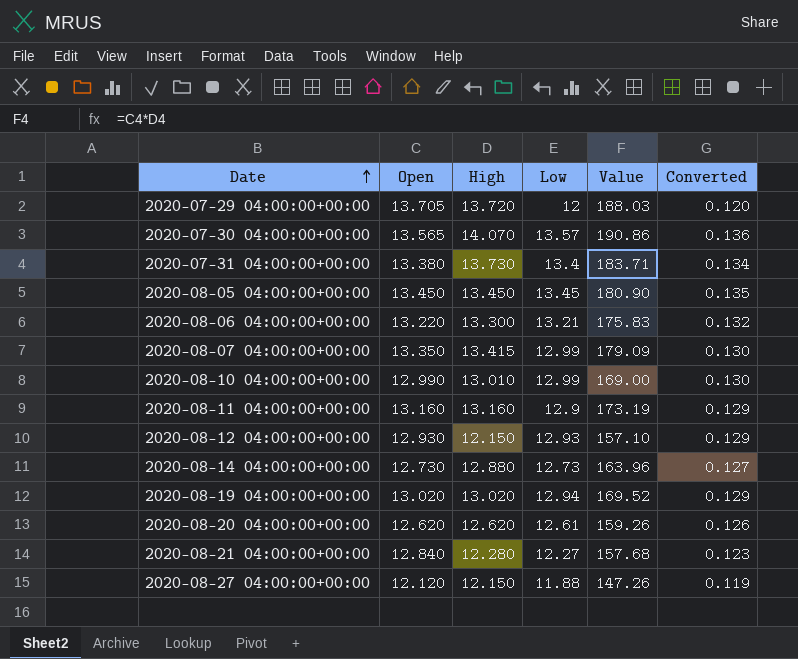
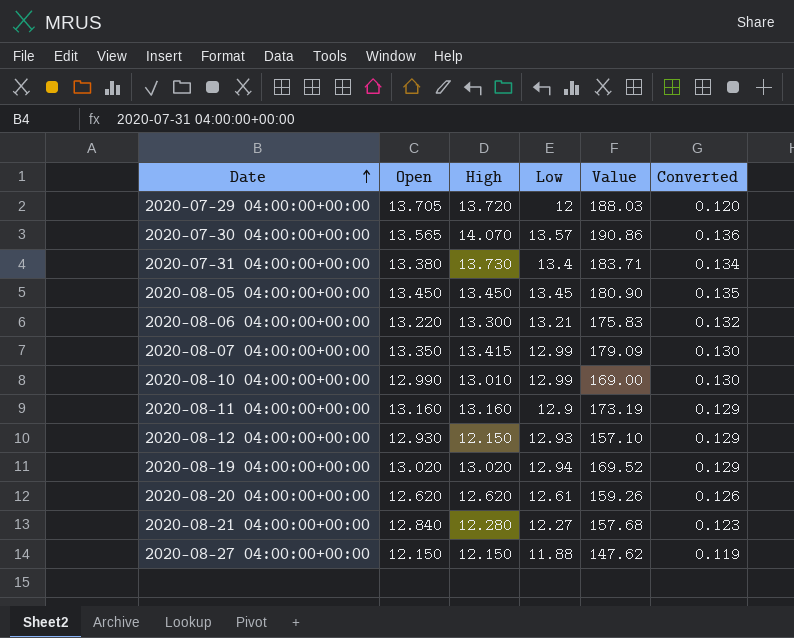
row 2020-08-14 04:00:00+00:00: 12.730 | 12.880 | 12.73 | 163.96 | 0.127 -> none
2020-08-27 04:00:00+00:00 | Open: 12.120 -> 12.150
2020-08-27 04:00:00+00:00 | Value: 147.26 -> 147.62

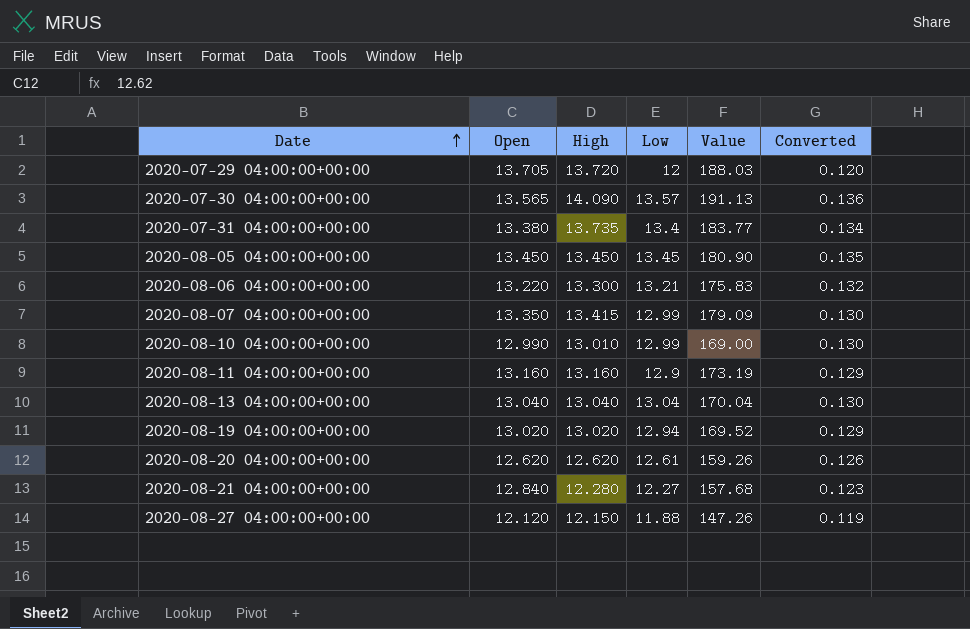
row 2020-08-12 04:00:00+00:00: 12.930 | 12.150 | 12.93 | 157.10 | 0.129 -> none
2020-07-30 04:00:00+00:00 | High: 14.070 -> 14.090
2020-07-30 04:00:00+00:00 | Value: 190.86 -> 191.13
2020-07-31 04:00:00+00:00 | High: 13.730 -> 13.735
2020-07-31 04:00:00+00:00 | Value: 183.71 -> 183.77
row 2020-08-13 04:00:00+00:00: none -> 13.040 | 13.040 | 13.04 | 170.04 | 0.130
2020-08-27 04:00:00+00:00 | Open: 12.150 -> 12.120
2020-08-27 04:00:00+00:00 | Value: 147.62 -> 147.26

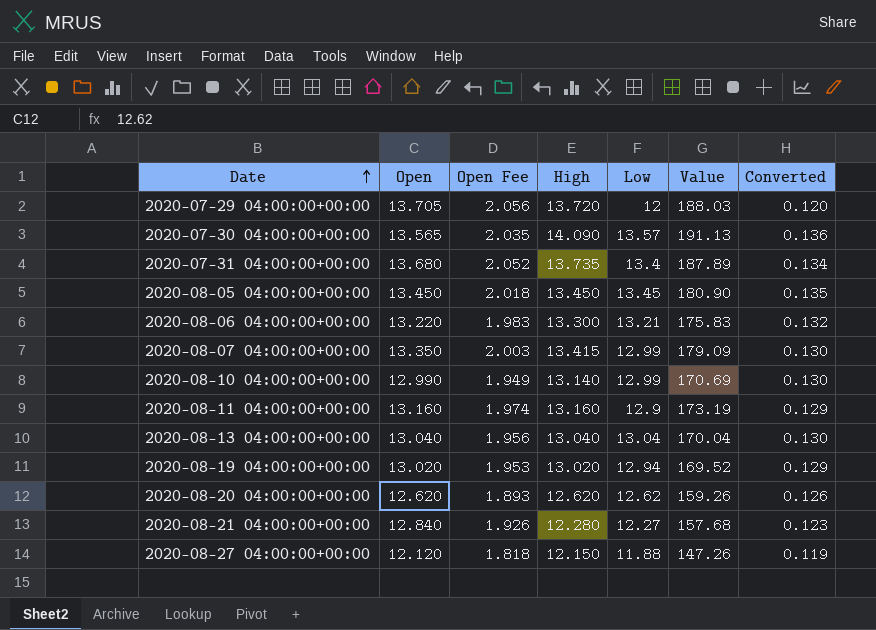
column Open Fee | formula: none -> [Open] * 0.15
2020-07-31 04:00:00+00:00 | Open: 13.380 -> 13.680
2020-07-31 04:00:00+00:00 | Value: 183.77 -> 187.89
2020-08-10 04:00:00+00:00 | High: 13.010 -> 13.140
2020-08-10 04:00:00+00:00 | Value: 169.00 -> 170.69
2020-08-20 04:00:00+00:00 | Low: 12.61 -> 12.62

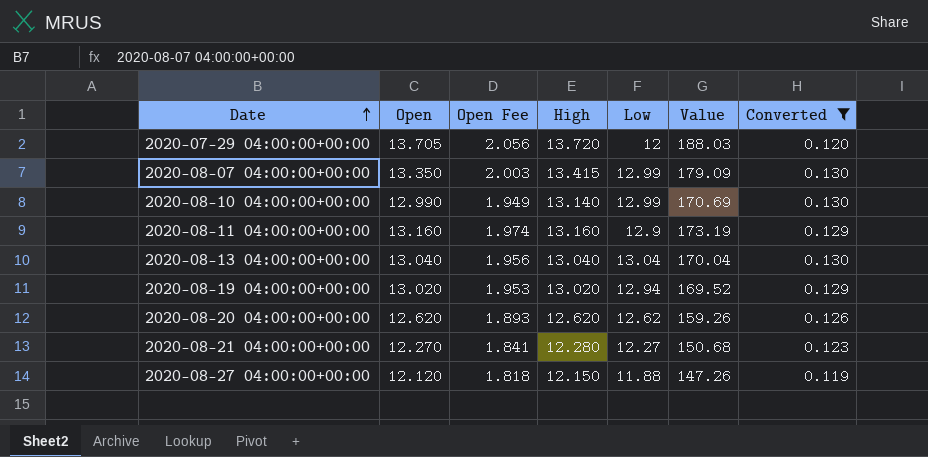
filter: none -> Converted <= 0.130
2020-08-21 04:00:00+00:00 | Open: 12.840 -> 12.270
2020-08-21 04:00:00+00:00 | Open Fee: 1.926 -> 1.841
2020-08-21 04:00:00+00:00 | Value: 157.68 -> 150.68

